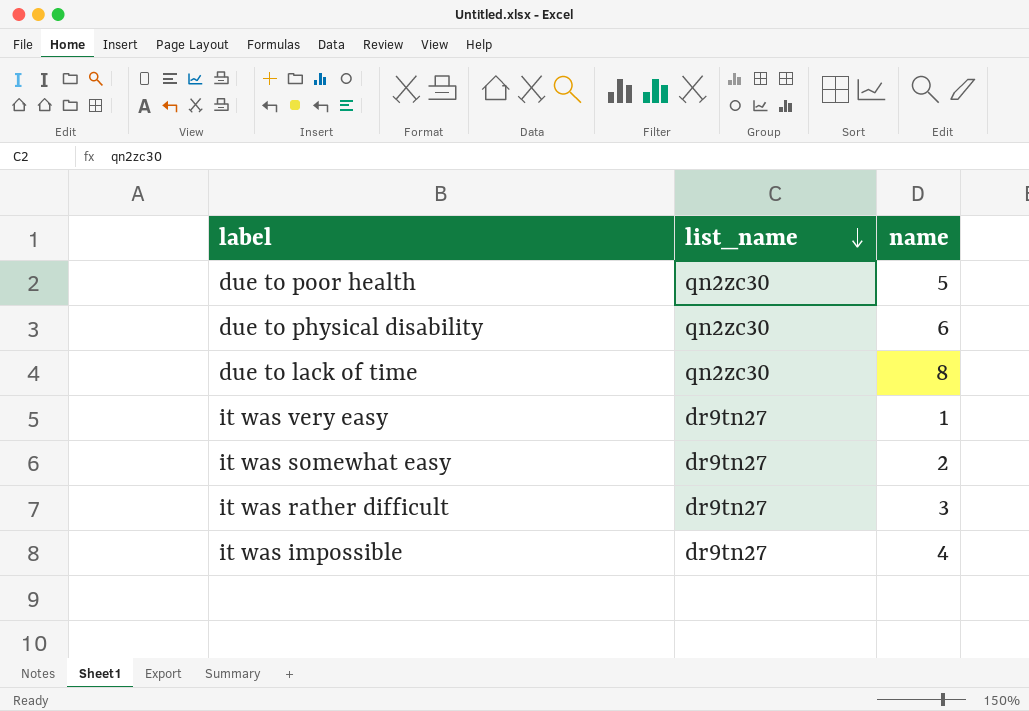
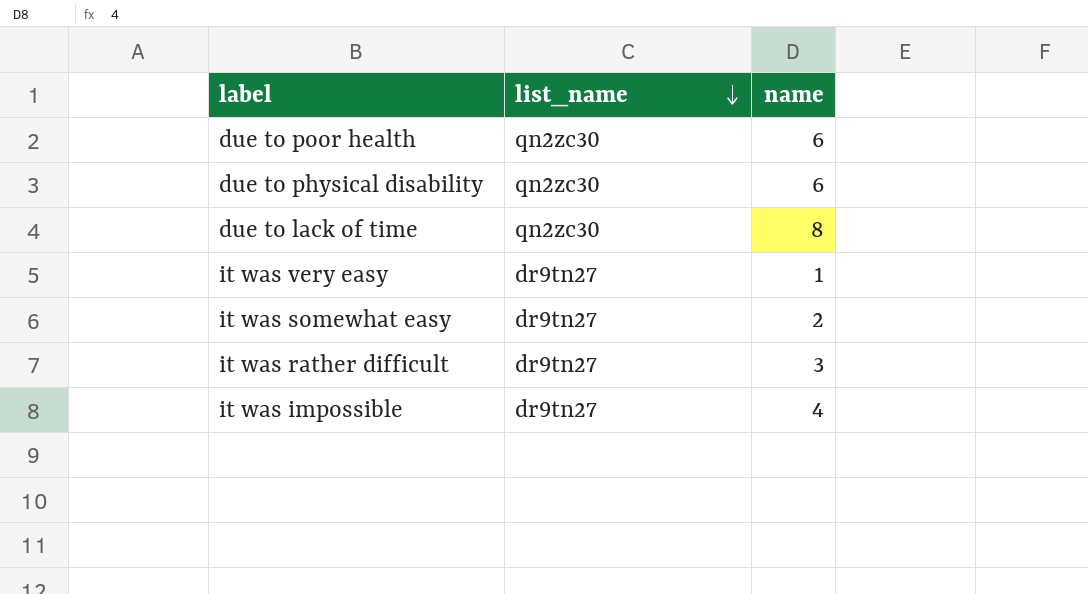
due to poor health | name: 5 -> 6

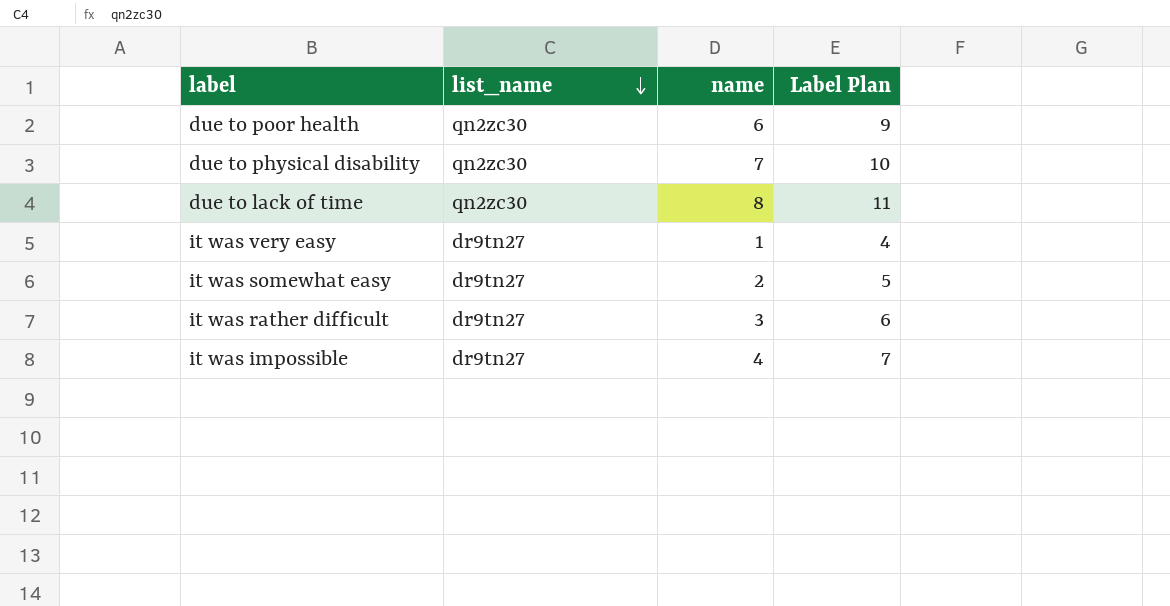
column Label Plan | formula: none -> [name] + 3
due to physical disability | name: 6 -> 7

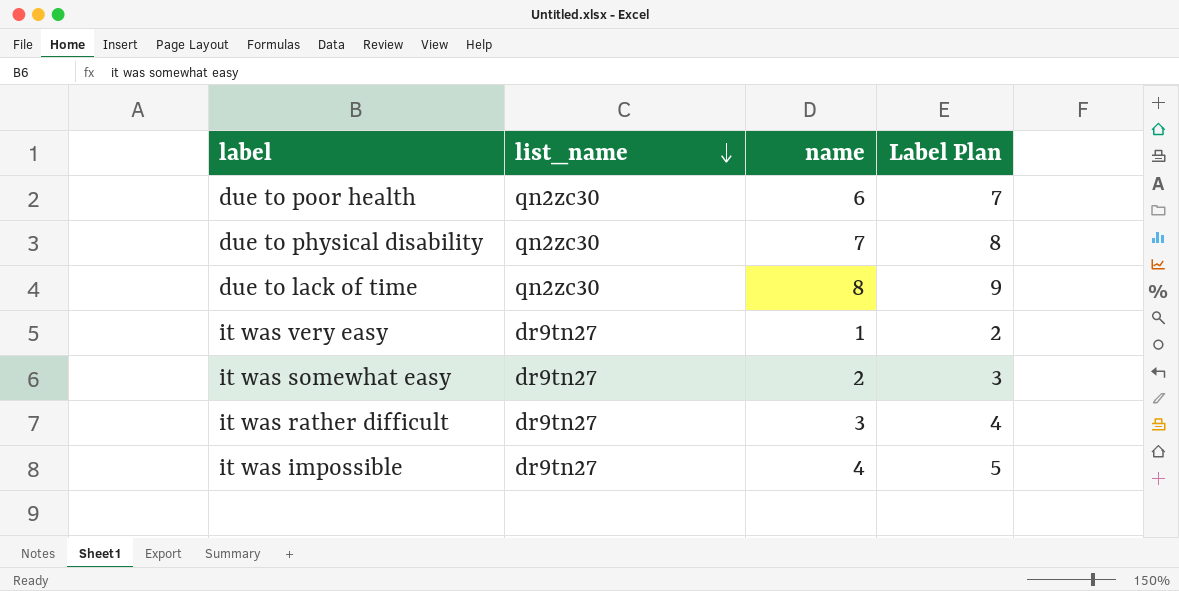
column Label Plan | formula: [name] + 3 -> [name] + 1

